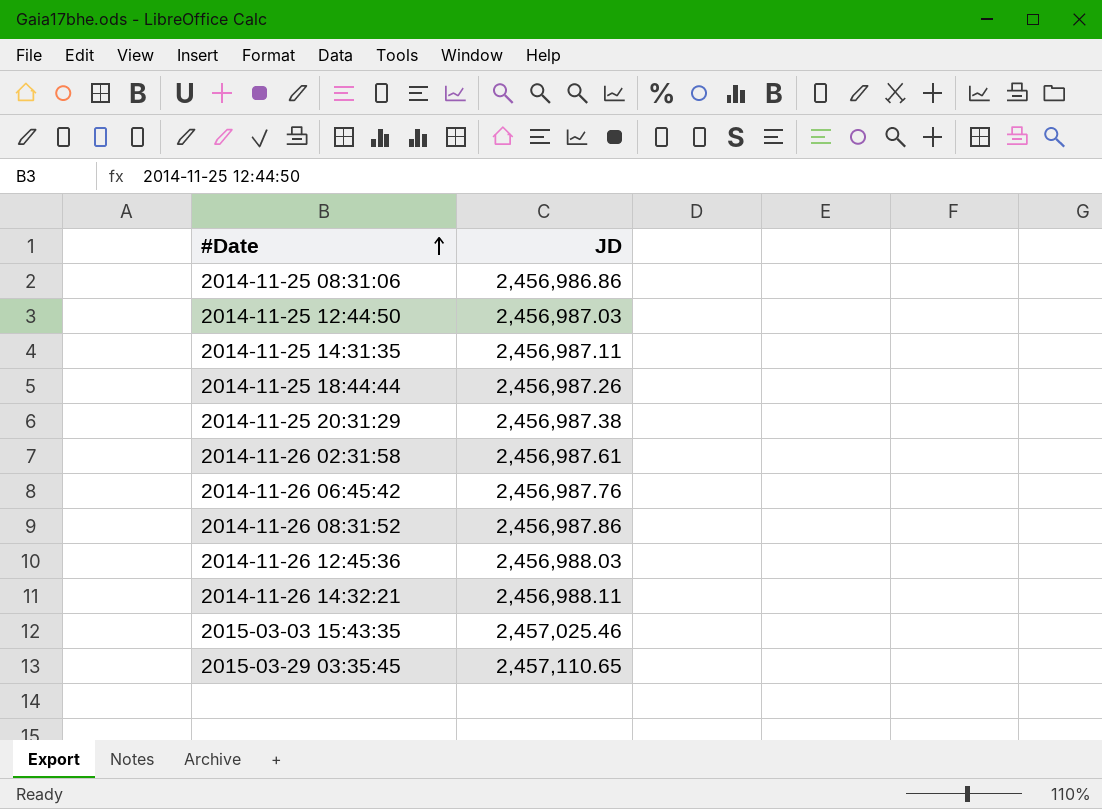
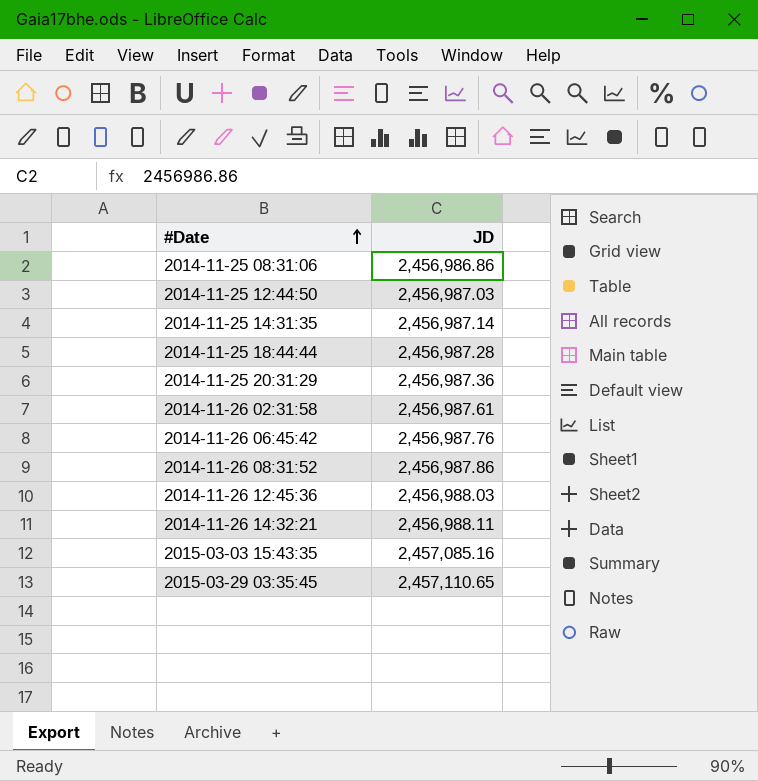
2014-11-25 14:31:35 | JD: 2,456,987.11 -> 2,456,987.14
2014-11-25 18:44:44 | JD: 2,456,987.26 -> 2,456,987.28
2014-11-25 20:31:29 | JD: 2,456,987.38 -> 2,456,987.36
2015-03-03 15:43:35 | JD: 2,457,025.46 -> 2,457,085.16

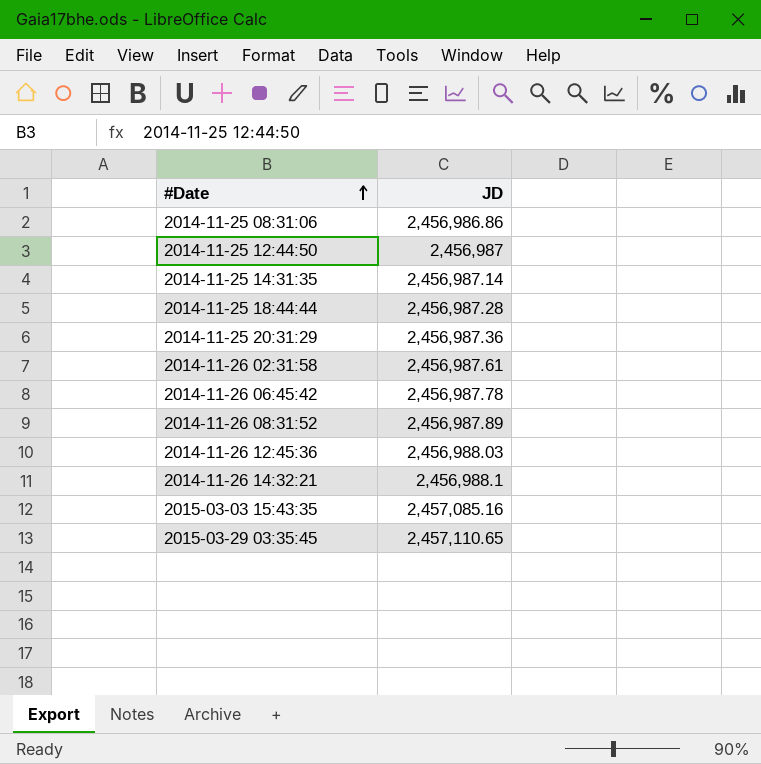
2014-11-25 12:44:50 | JD: 2,456,987.03 -> 2,456,987
2014-11-26 06:45:42 | JD: 2,456,987.76 -> 2,456,987.78
2014-11-26 08:31:52 | JD: 2,456,987.86 -> 2,456,987.89
2014-11-26 14:32:21 | JD: 2,456,988.11 -> 2,456,988.1

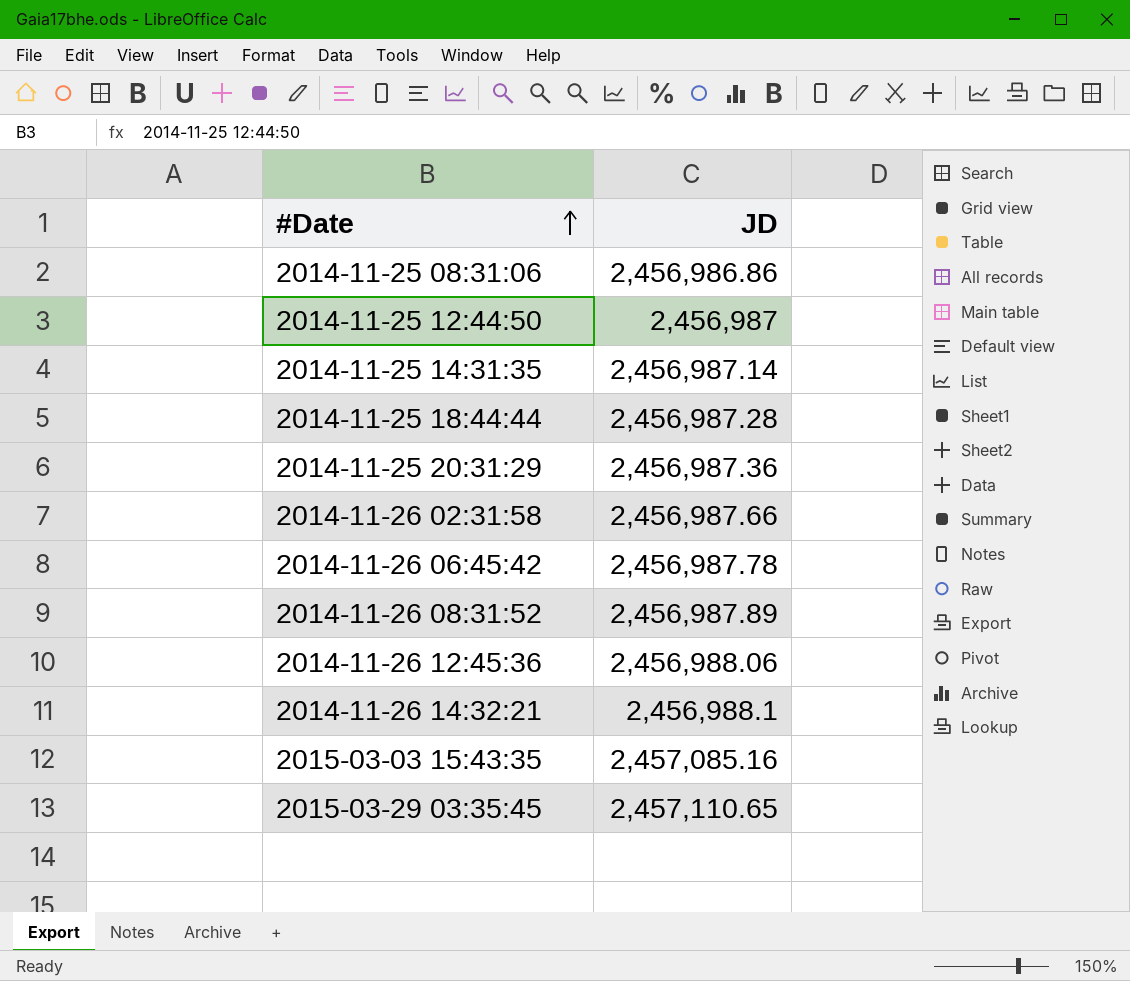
2014-11-26 02:31:58 | JD: 2,456,987.61 -> 2,456,987.66
2014-11-26 12:45:36 | JD: 2,456,988.03 -> 2,456,988.06

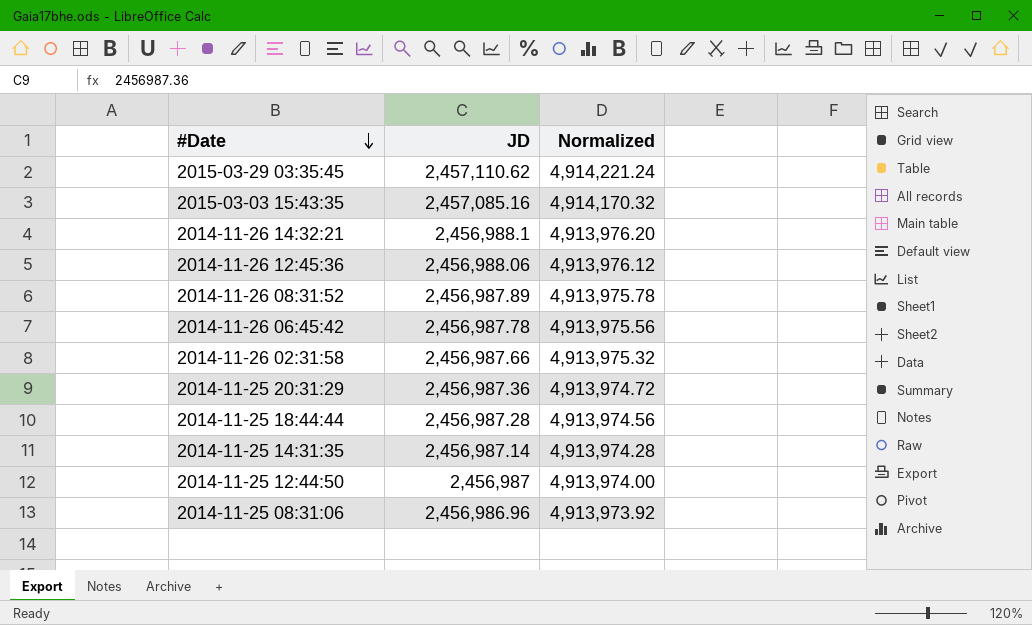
row order: #Date ascending -> #Date descending
column Normalized | formula: none -> [JD] * 2
2015-03-29 03:35:45 | JD: 2,457,110.65 -> 2,457,110.62
2014-11-25 08:31:06 | JD: 2,456,986.86 -> 2,456,986.96

